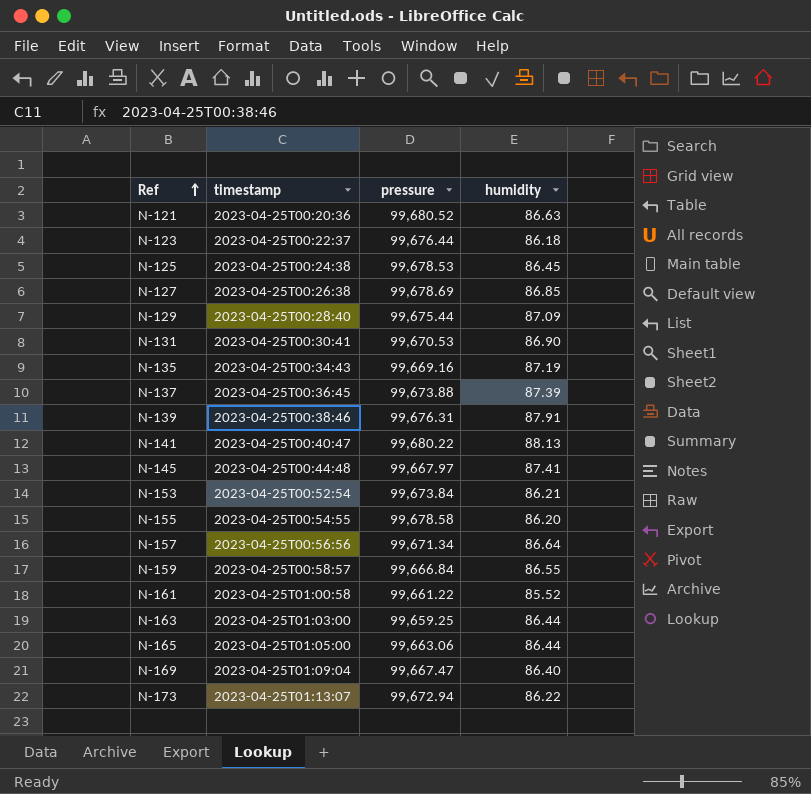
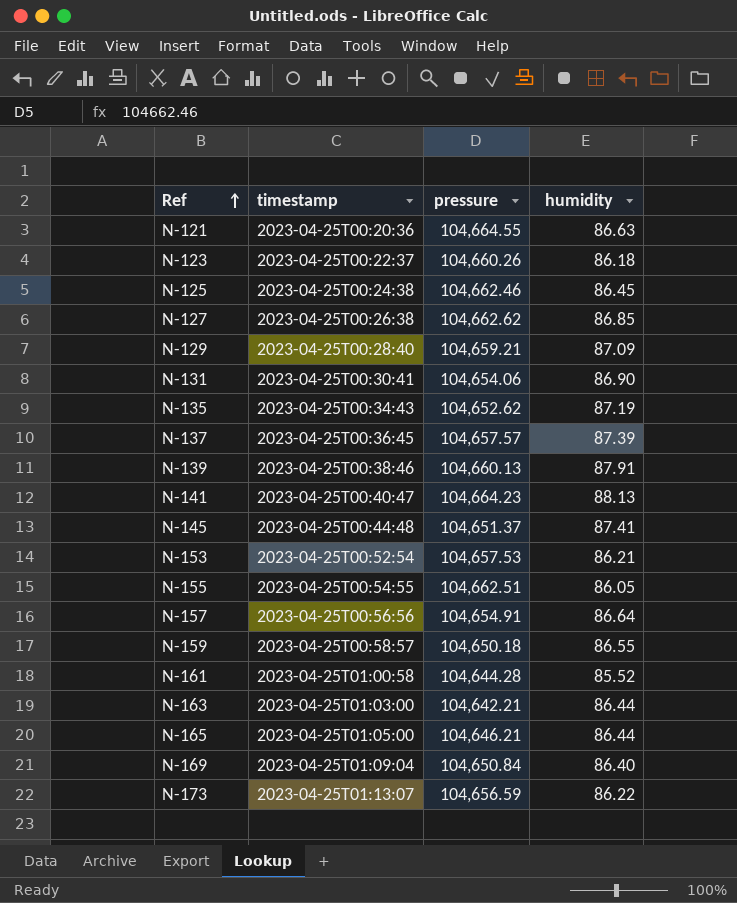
N-121 | pressure: 99,680.52 -> 104,664.55
N-123 | pressure: 99,676.44 -> 104,660.26
N-125 | pressure: 99,678.53 -> 104,662.46
N-127 | pressure: 99,678.69 -> 104,662.62
N-129 | pressure: 99,675.44 -> 104,659.21
N-131 | pressure: 99,670.53 -> 104,654.06
N-135 | pressure: 99,669.16 -> 104,652.62
N-137 | pressure: 99,673.88 -> 104,657.57
N-139 | pressure: 99,676.31 -> 104,660.13
N-141 | pressure: 99,680.22 -> 104,664.23
N-145 | pressure: 99,667.97 -> 104,651.37
N-153 | pressure: 99,673.84 -> 104,657.53
N-155 | pressure: 99,678.58 -> 104,662.51
N-155 | humidity: 86.20 -> 86.05
N-157 | pressure: 99,671.34 -> 104,654.91
N-159 | pressure: 99,666.84 -> 104,650.18
N-161 | pressure: 99,661.22 -> 104,644.28
N-163 | pressure: 99,659.25 -> 104,642.21
N-165 | pressure: 99,663.06 -> 104,646.21
N-169 | pressure: 99,667.47 -> 104,650.84
N-173 | pressure: 99,672.94 -> 104,656.59

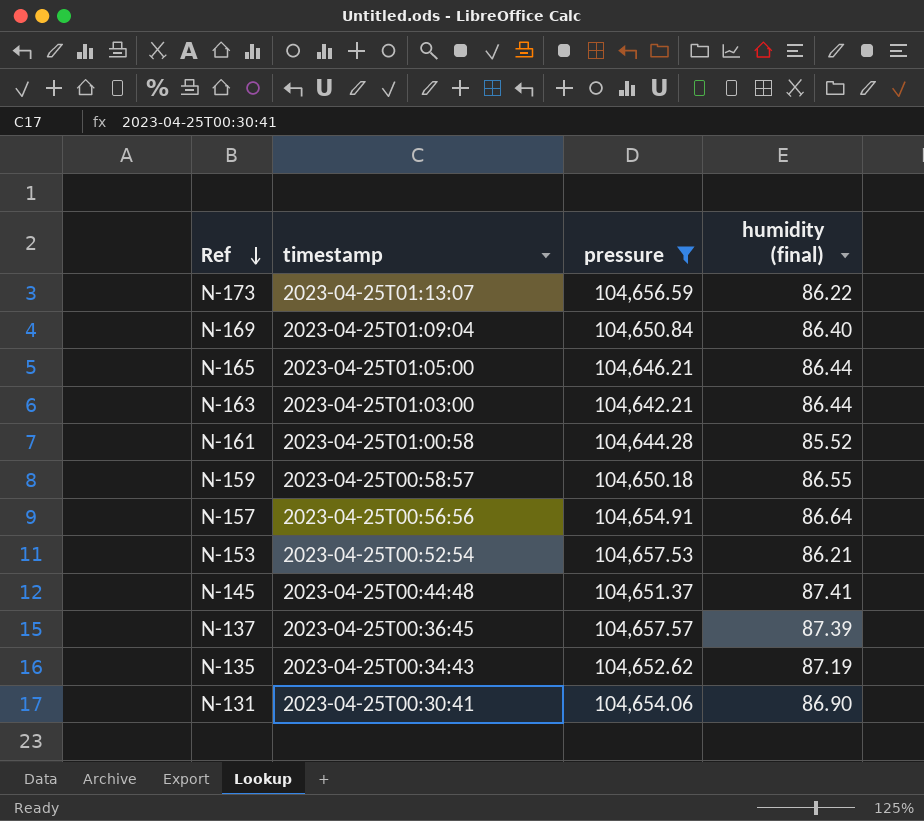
filter: none -> pressure <= 104,657.57
row order: Ref ascending -> Ref descending
column name: humidity -> humidity (final)

